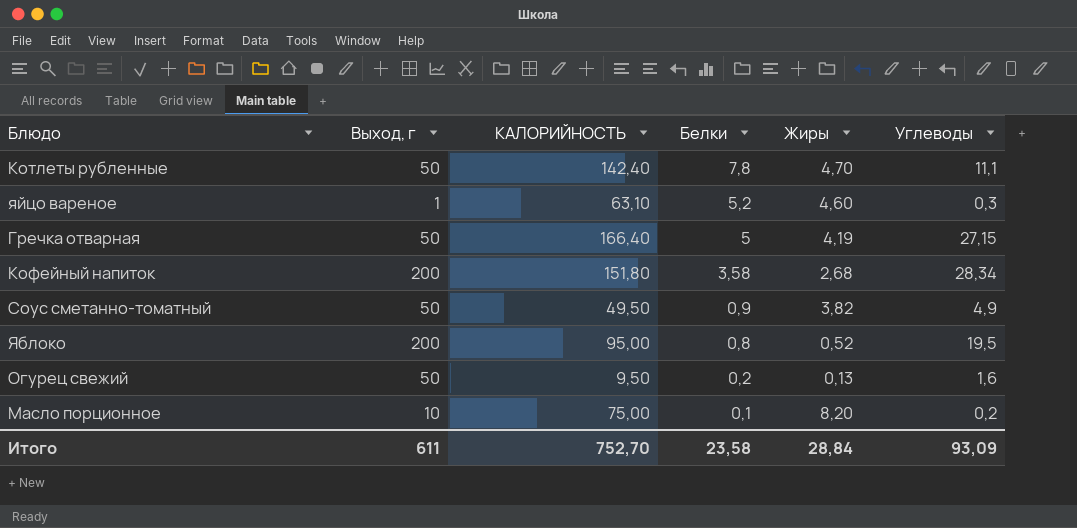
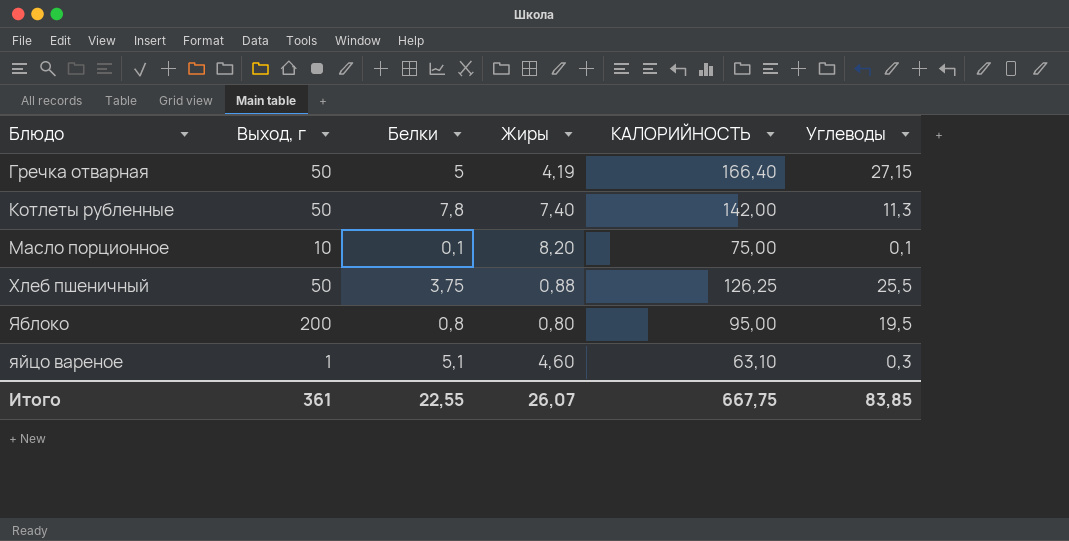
row order: Белки descending -> Блюдо ascending
column КАЛОРИЙНОСТЬ | position: 3 -> 5
row Кофейный напиток: 200 | 151,80 | 3,58 | 2,68 | 28,34 -> none
row Соус сметанно-томатный: 50 | 49,50 | 0,9 | 3,82 | 4,9 -> none
row Огурец свежий: 50 | 9,50 | 0,2 | 0,13 | 1,6 -> none
Котлеты рубленные | Жиры: 4,70 -> 7,40
Котлеты рубленные | КАЛОРИЙНОСТЬ: 142,40 -> 142,00
Котлеты рубленные | Углеводы: 11,1 -> 11,3
Масло порционное | Углеводы: 0,2 -> 0,1
row Хлеб пшеничный: none -> 50 | 3,75 | 0,88 | 126,25 | 25,5
Яблоко | Жиры: 0,52 -> 0,80
яйцо вареное | Белки: 5,2 -> 5,1
Итого | Выход, г: 611 -> 361
Итого | Белки: 23,58 -> 22,55
Итого | Жиры: 28,84 -> 26,07
Итого | КАЛОРИЙНОСТЬ: 752,70 -> 667,75
Итого | Углеводы: 93,09 -> 83,85

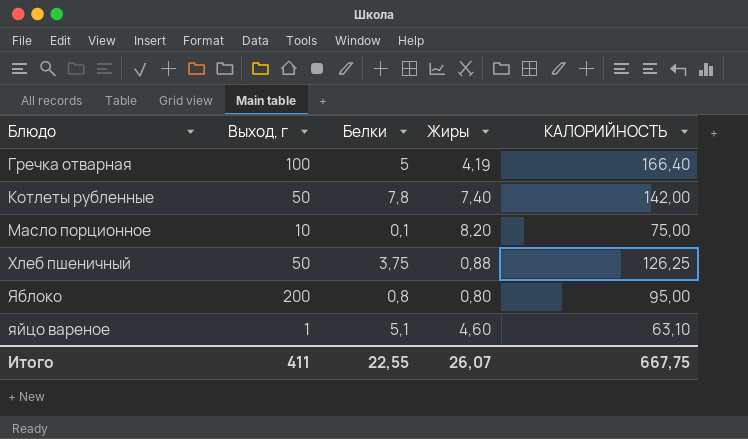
column Углеводы | position: 6 -> none
Гречка отварная | Выход, г: 50 -> 100
Итого | Выход, г: 361 -> 411

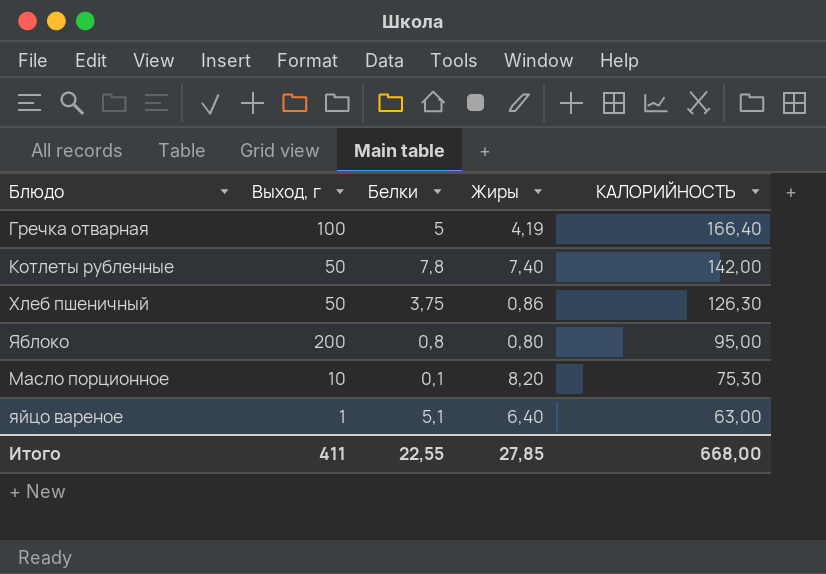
row order: Блюдо ascending -> КАЛОРИЙНОСТЬ descending
Хлеб пшеничный | Жиры: 0,88 -> 0,86
Хлеб пшеничный | КАЛОРИЙНОСТЬ: 126,25 -> 126,30
Масло порционное | КАЛОРИЙНОСТЬ: 75,00 -> 75,30
яйцо вареное | Жиры: 4,60 -> 6,40
яйцо вареное | КАЛОРИЙНОСТЬ: 63,10 -> 63,00
Итого | Жиры: 26,07 -> 27,85
Итого | КАЛОРИЙНОСТЬ: 667,75 -> 668,00

